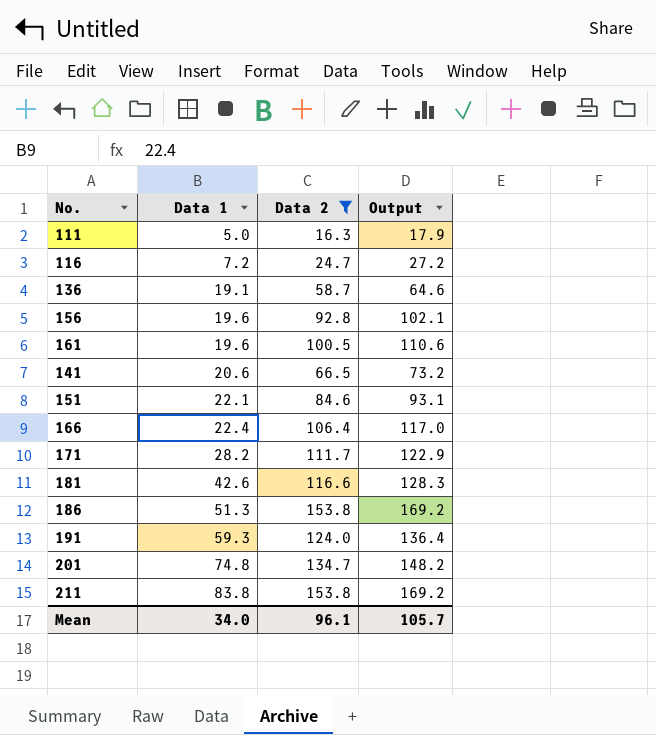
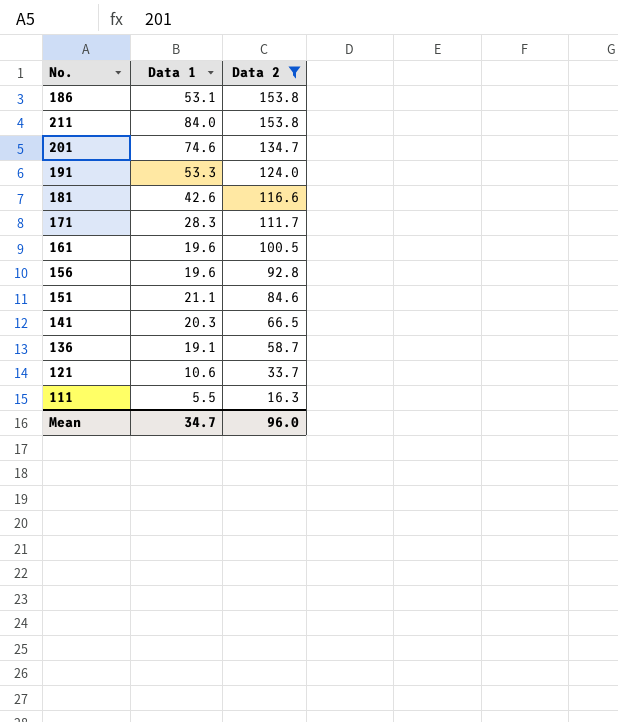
row order: Data 1 ascending -> Data 2 descending
column Output | formula: [Data 2] * 1.1 -> none
row 116: 7.2 | 24.7 | 27.2 -> none
row 166: 22.4 | 106.4 | 117.0 -> none
186 | Data 1: 51.3 -> 53.1
211 | Data 1: 83.8 -> 84.0
201 | Data 1: 74.8 -> 74.6
191 | Data 1: 59.3 -> 53.3
171 | Data 1: 28.2 -> 28.3
151 | Data 1: 22.1 -> 21.1
141 | Data 1: 20.6 -> 20.3
row 121: none -> 10.6 | 33.7
111 | Data 1: 5.0 -> 5.5
Mean | Data 1: 34.0 -> 34.7
Mean | Data 2: 96.1 -> 96.0

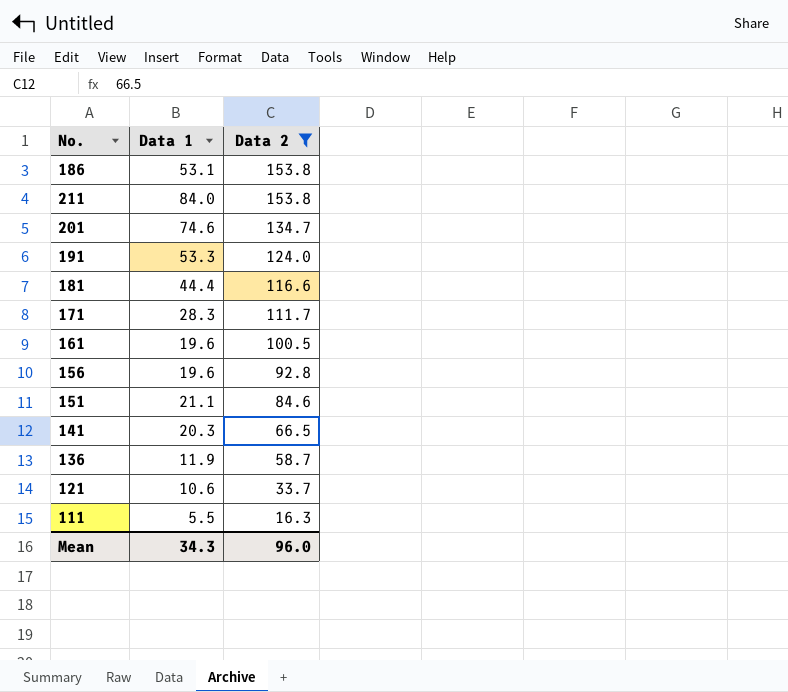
181 | Data 1: 42.6 -> 44.4
136 | Data 1: 19.1 -> 11.9
Mean | Data 1: 34.7 -> 34.3

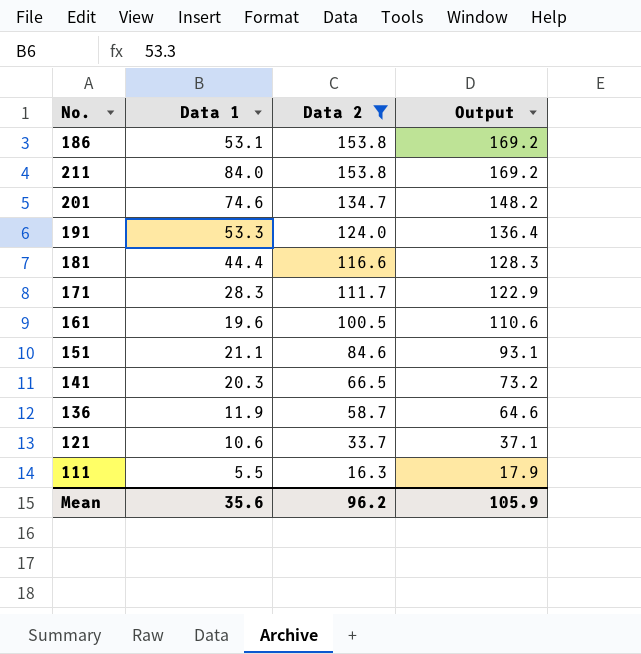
column Output | formula: none -> [Data 2] * 1.1
row 156: 19.6 | 92.8 -> none
Mean | Data 1: 34.3 -> 35.6
Mean | Data 2: 96.0 -> 96.2

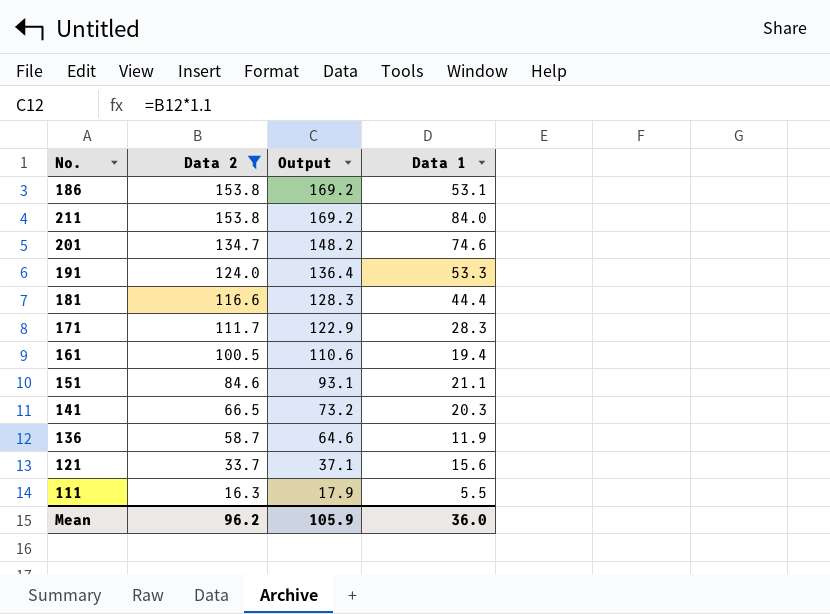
column Data 1 | position: 2 -> 4
161 | Data 1: 19.6 -> 19.4
121 | Data 1: 10.6 -> 15.6
Mean | Data 1: 35.6 -> 36.0

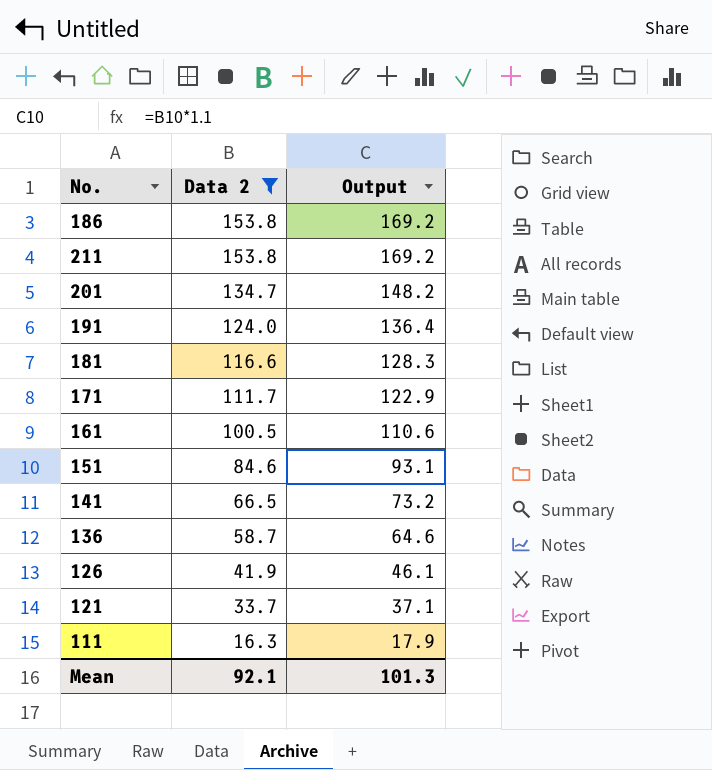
column Data 1 | position: 4 -> none
row 126: none -> 41.9 | 46.1
Mean | Data 2: 96.2 -> 92.1
Mean | Output: 105.9 -> 101.3

